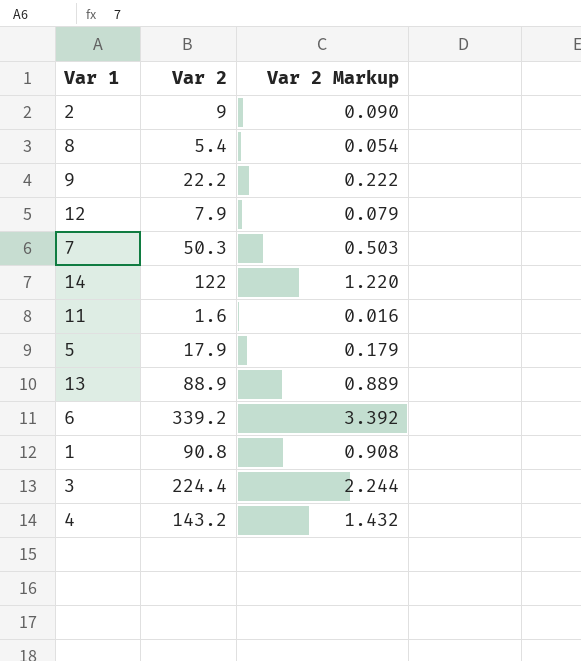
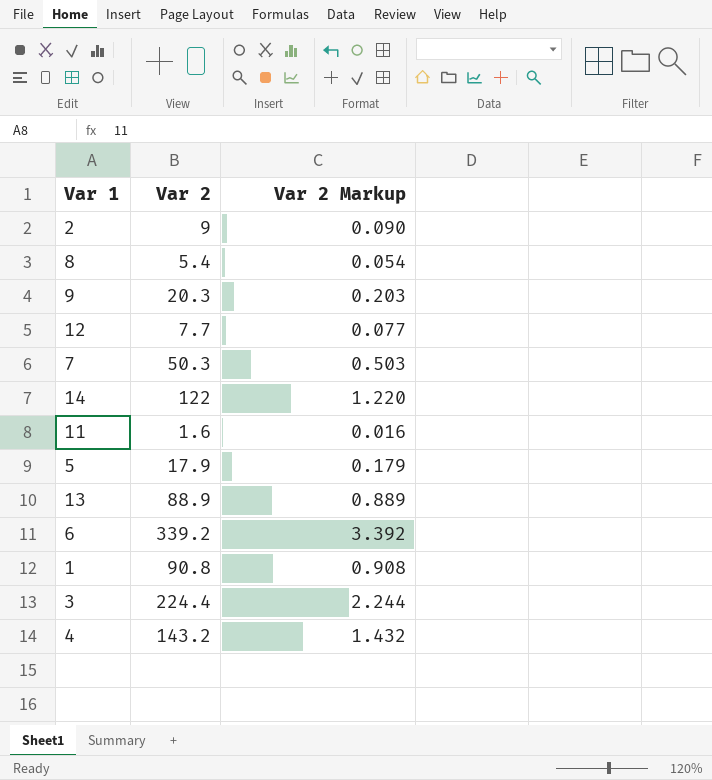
9 | Var 2: 22.2 -> 20.3
9 | Var 2 Markup: 0.222 -> 0.203
12 | Var 2: 7.9 -> 7.7
12 | Var 2 Markup: 0.079 -> 0.077

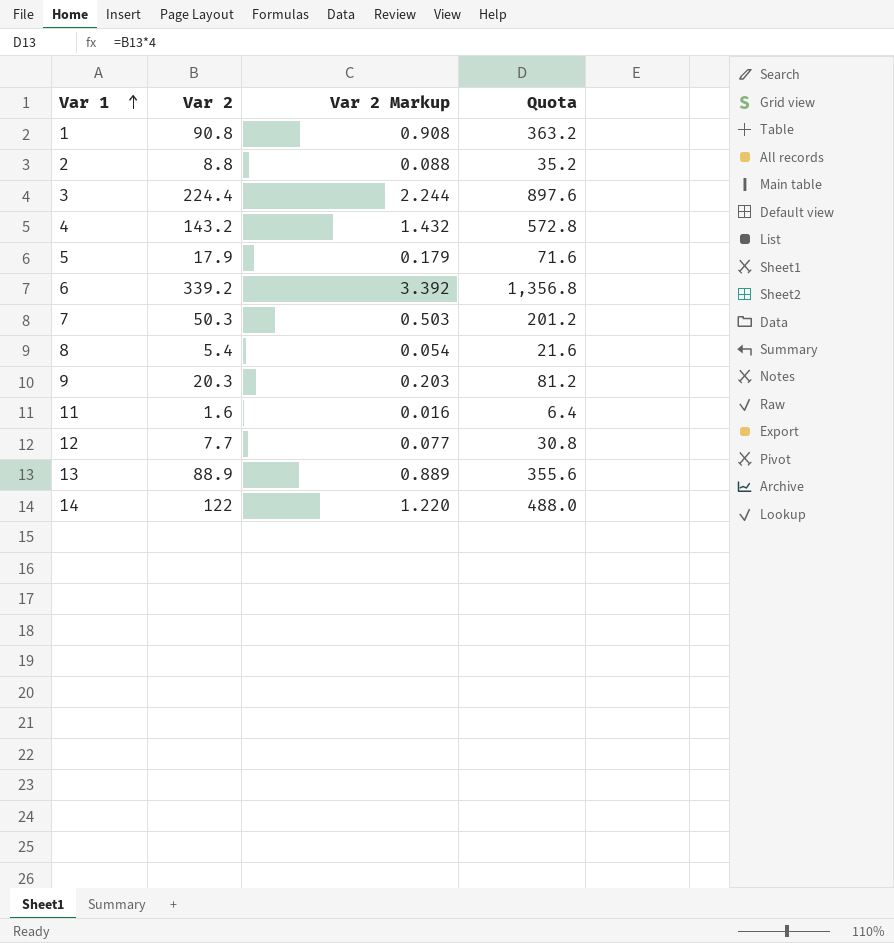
row order: none -> Var 1 ascending
column Quota | formula: none -> [Var 2] * 4
2 | Var 2: 9 -> 8.8
2 | Var 2 Markup: 0.090 -> 0.088

